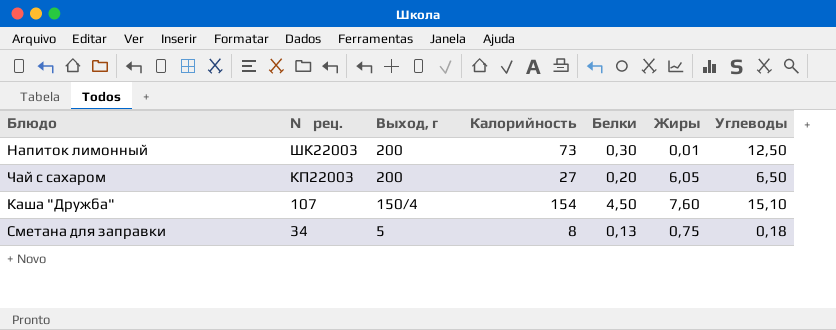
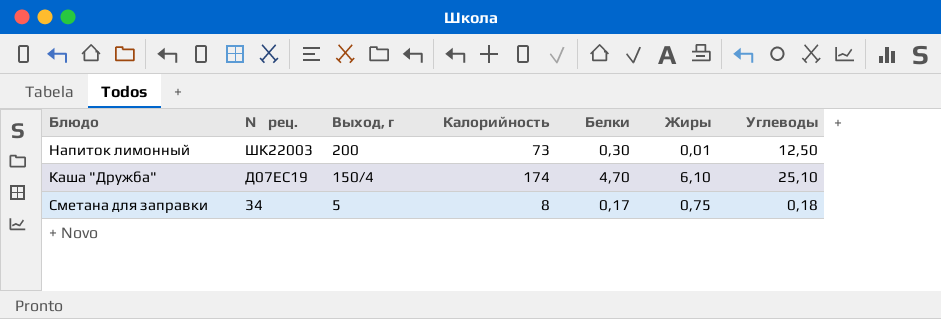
row Чай с сахаром: КП22003 | 200 | 27 | 0,20 | 6,05 | 6,50 -> none
Каша "Дружба" | № рец.: 107 -> Д07ЕС19
Каша "Дружба" | Калорийность: 154 -> 174
Каша "Дружба" | Белки: 4,50 -> 4,70
Каша "Дружба" | Жиры: 7,60 -> 6,10
Каша "Дружба" | Углеводы: 15,10 -> 25,10
Сметана для заправки | Белки: 0,13 -> 0,17

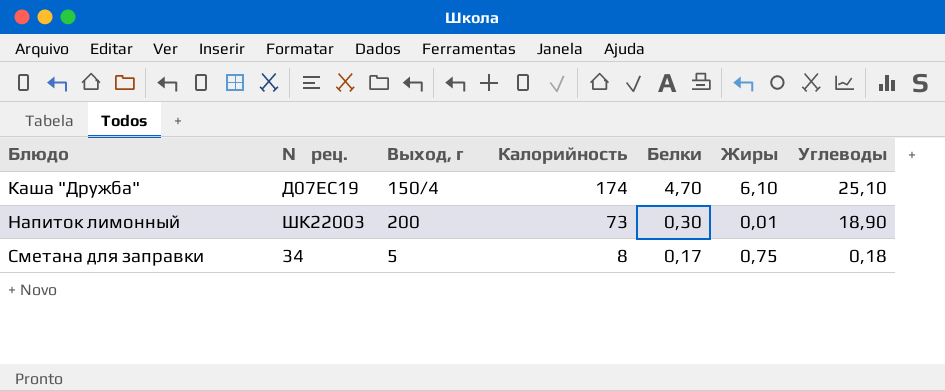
row order: № рец. descending -> Блюдо ascending
Напиток лимонный | Углеводы: 12,50 -> 18,90

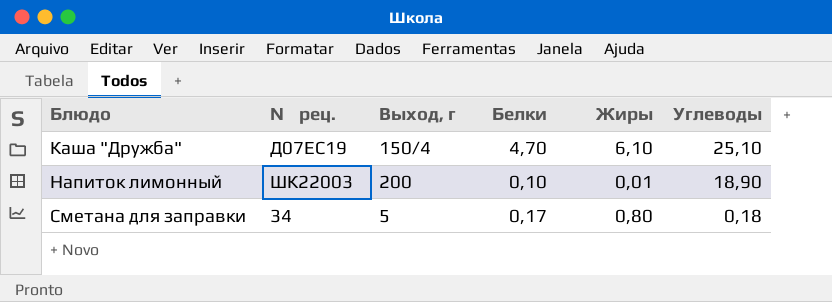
column Калорийность | position: 4 -> none
Напиток лимонный | Белки: 0,30 -> 0,10
Сметана для заправки | Жиры: 0,75 -> 0,80

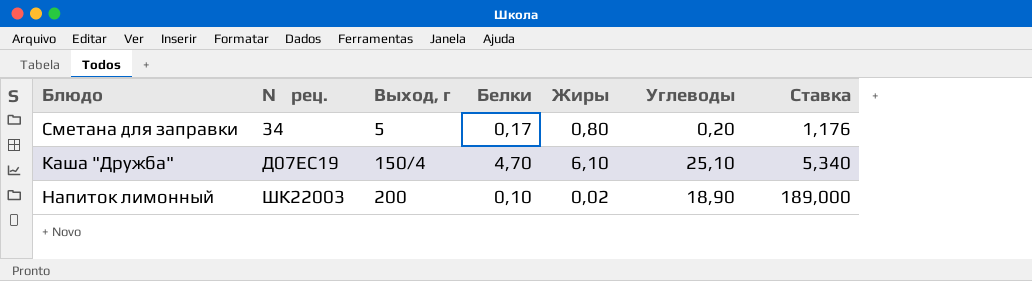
row order: Блюдо ascending -> № рец. ascending
column Ставка | formula: none -> [Углеводы] / [Белки]
Сметана для заправки | Углеводы: 0,18 -> 0,20
Напиток лимонный | Жиры: 0,01 -> 0,02

